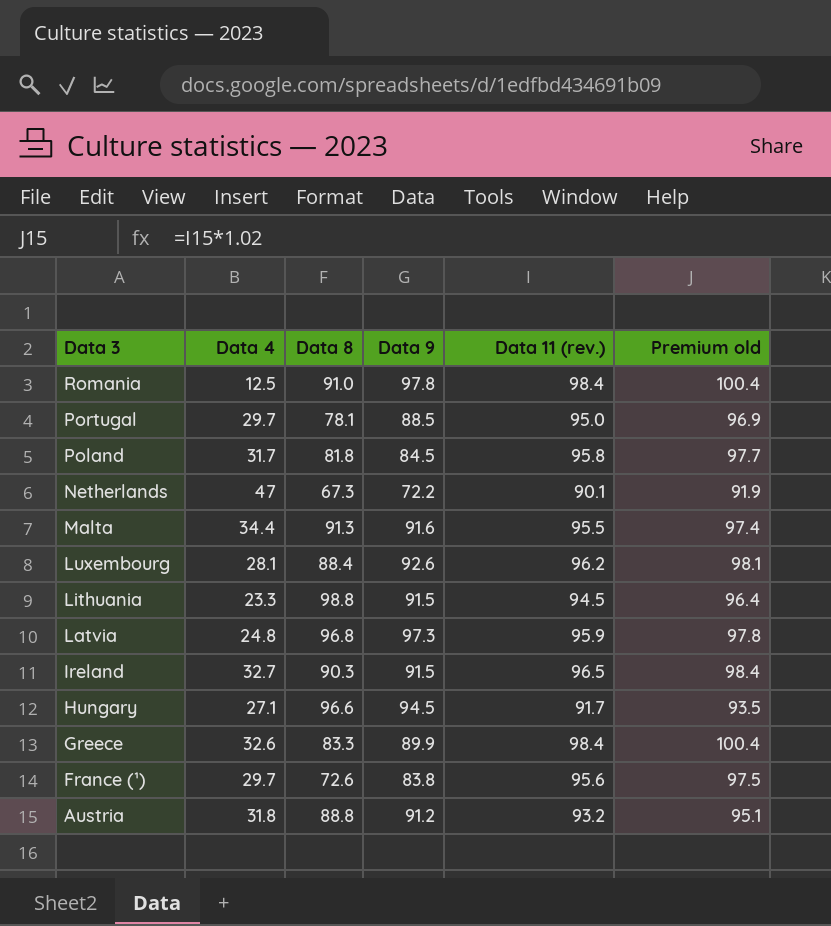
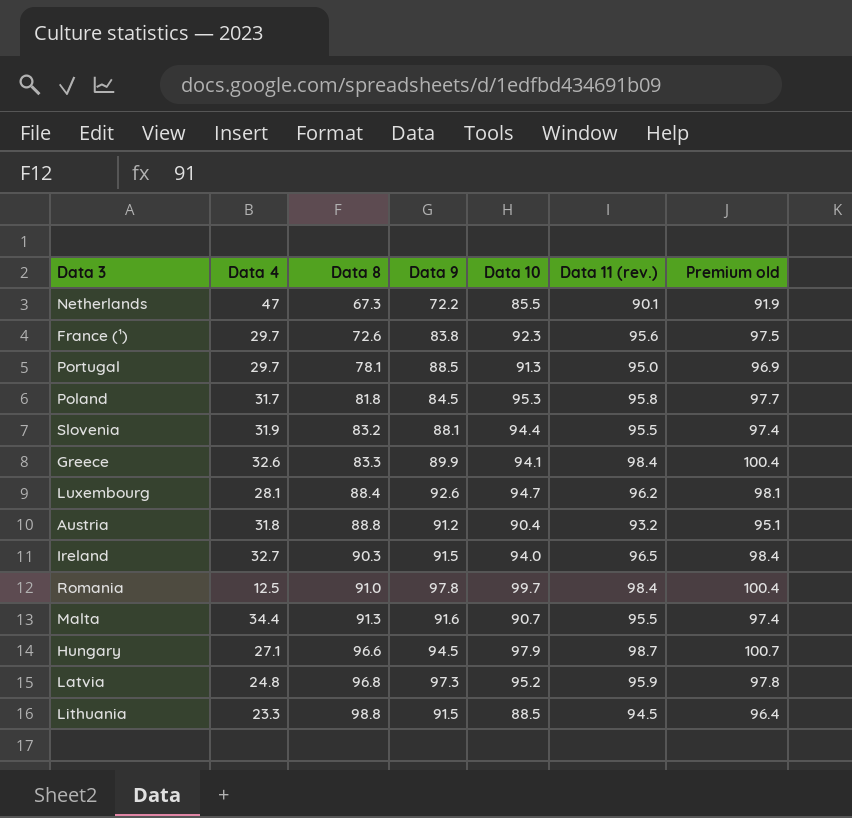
row order: Data 3 descending -> Data 8 ascending
column Data 10 | position: none -> 5
row Slovenia: none -> 31.9 | 83.2 | 88.1 | 94.4 | 95.5 | 97.4
Hungary | Data 11 (rev.): 91.7 -> 98.7
Hungary | Premium old: 93.5 -> 100.7

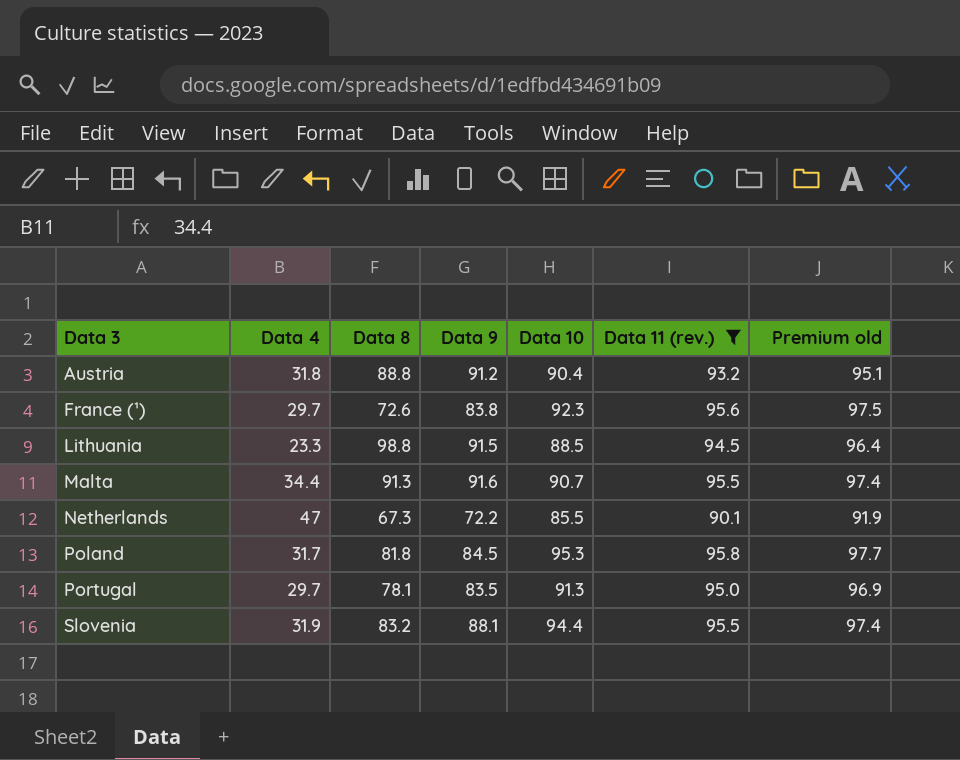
filter: none -> Data 11 (rev.) <= 95.8
row order: Data 8 ascending -> Data 3 ascending
Portugal | Data 9: 88.5 -> 83.5

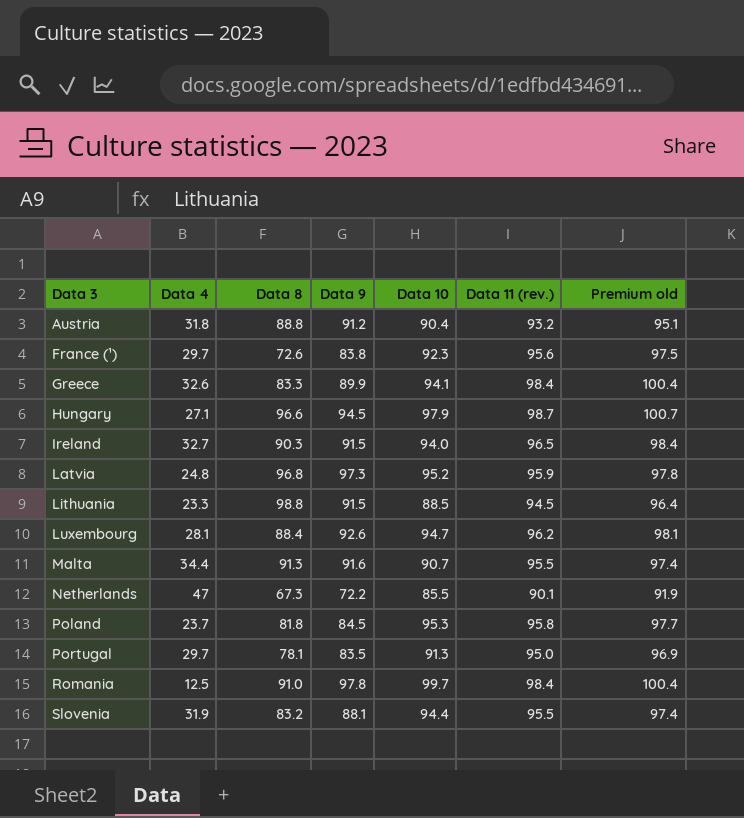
filter: Data 11 (rev.) <= 95.8 -> none
Poland | Data 4: 31.7 -> 23.7

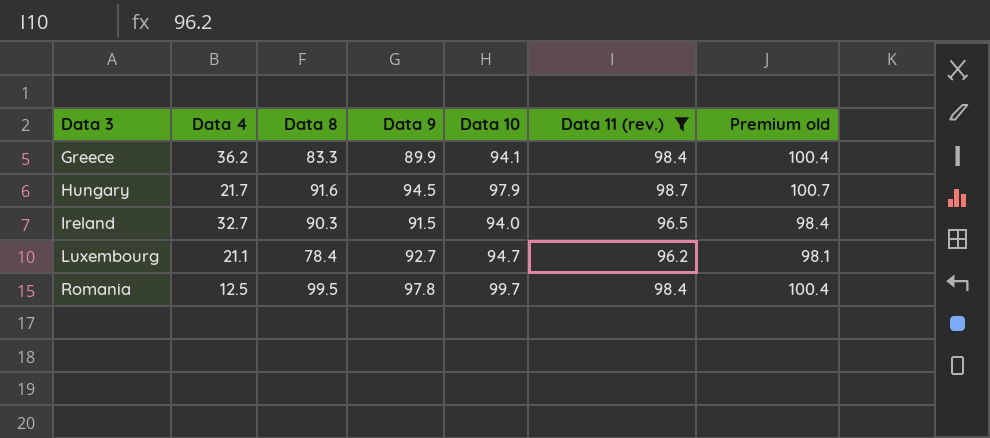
filter: none -> Data 11 (rev.) >= 96.2
Greece | Data 4: 32.6 -> 36.2
Hungary | Data 4: 27.1 -> 21.7
Hungary | Data 8: 96.6 -> 91.6
Luxembourg | Data 4: 28.1 -> 21.1
Luxembourg | Data 8: 88.4 -> 78.4
Luxembourg | Data 9: 92.6 -> 92.7
Romania | Data 8: 91.0 -> 99.5

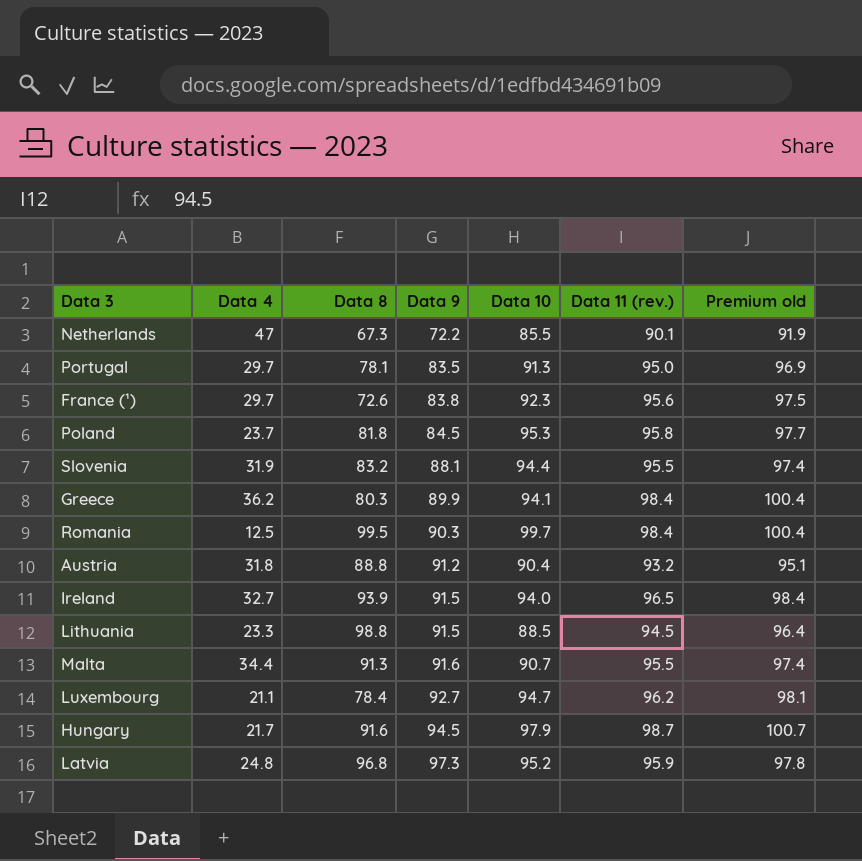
filter: Data 11 (rev.) >= 96.2 -> none
row order: Data 3 ascending -> Data 9 ascending
Greece | Data 8: 83.3 -> 80.3
Romania | Data 9: 97.8 -> 90.3
Ireland | Data 8: 90.3 -> 93.9

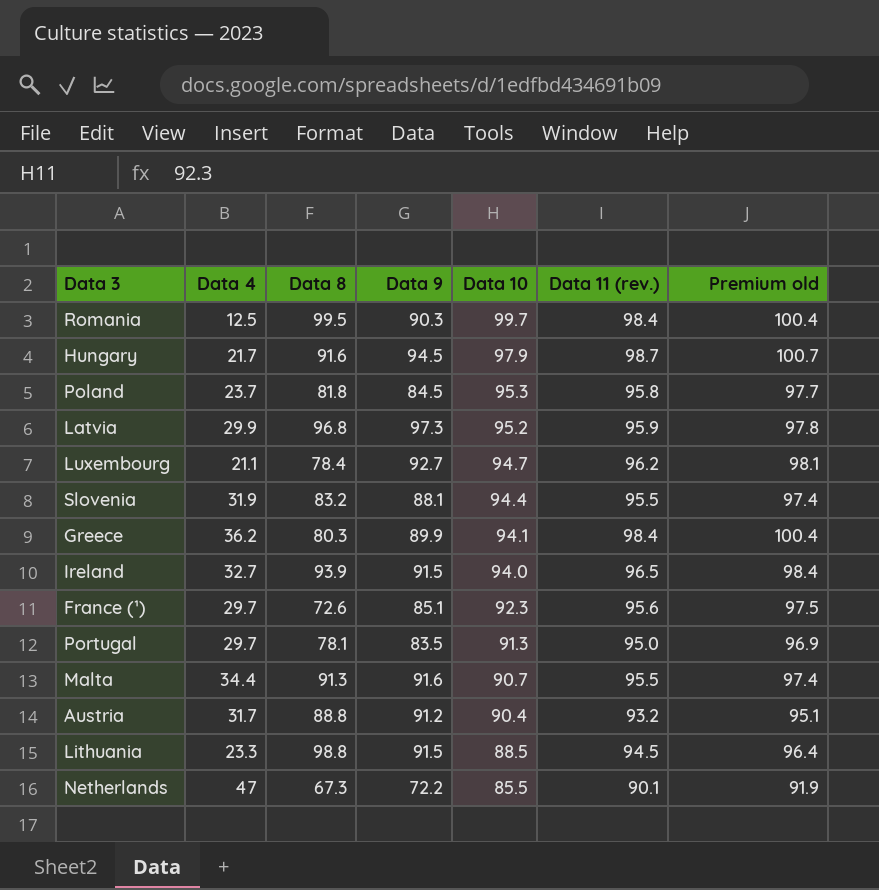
row order: Data 9 ascending -> Data 10 descending
Latvia | Data 4: 24.8 -> 29.9
France (¹) | Data 9: 83.8 -> 85.1
Austria | Data 4: 31.8 -> 31.7

